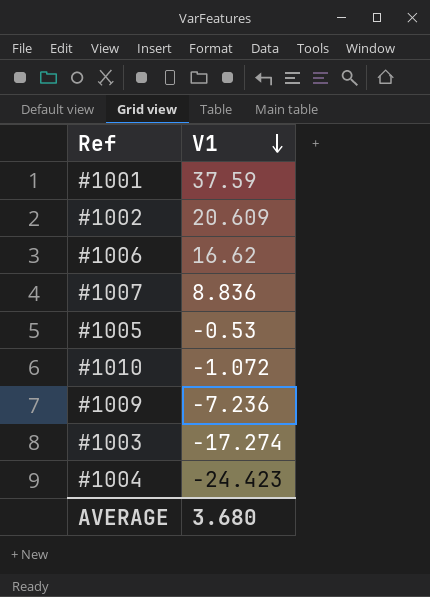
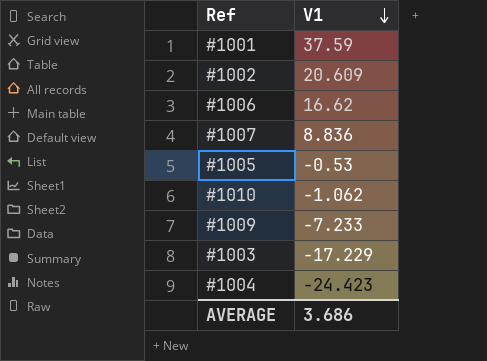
#1010 | V1: -1.072 -> -1.062
#1009 | V1: -7.236 -> -7.233
#1003 | V1: -17.274 -> -17.229
AVERAGE | V1: 3.680 -> 3.686

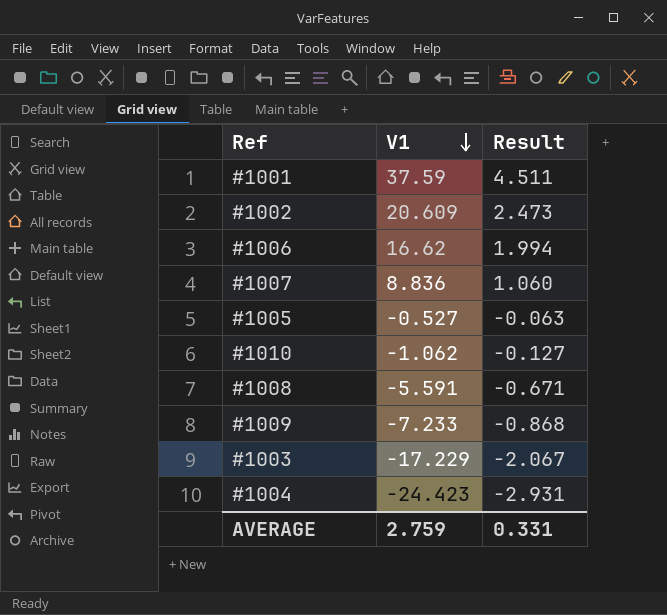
column Result | formula: none -> [V1] * 0.12
#1005 | V1: -0.53 -> -0.527
row #1008: none -> -5.591 | -0.671
AVERAGE | V1: 3.686 -> 2.759

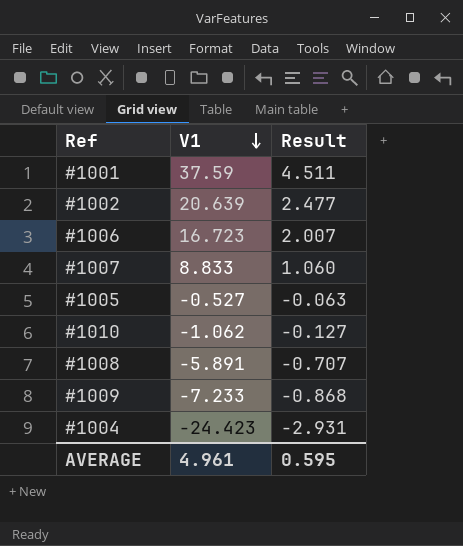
row #1003: -17.229 | -2.067 -> none
#1002 | V1: 20.609 -> 20.639
#1002 | Result: 2.473 -> 2.477
#1006 | V1: 16.62 -> 16.723
#1006 | Result: 1.994 -> 2.007
#1007 | V1: 8.836 -> 8.833
#1008 | V1: -5.591 -> -5.891
#1008 | Result: -0.671 -> -0.707
AVERAGE | V1: 2.759 -> 4.961
AVERAGE | Result: 0.331 -> 0.595

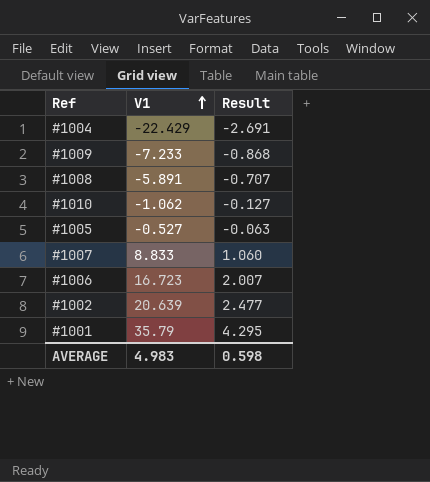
row order: V1 descending -> V1 ascending
#1004 | V1: -24.423 -> -22.429
#1004 | Result: -2.931 -> -2.691
#1001 | V1: 37.59 -> 35.79
#1001 | Result: 4.511 -> 4.295
AVERAGE | V1: 4.961 -> 4.983
AVERAGE | Result: 0.595 -> 0.598

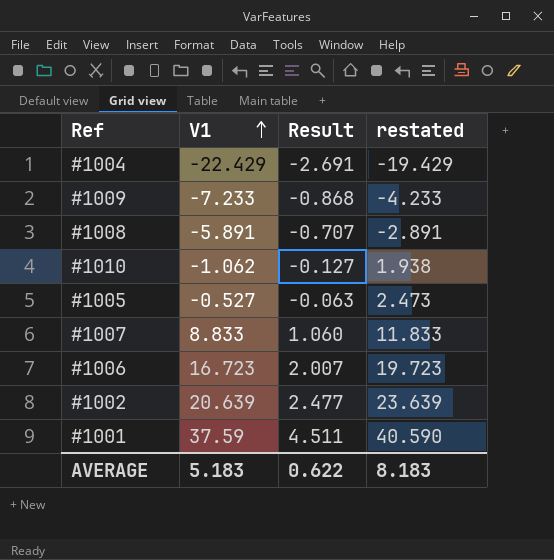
column restated | formula: none -> [V1] + 3
#1001 | V1: 35.79 -> 37.59
#1001 | Result: 4.295 -> 4.511
AVERAGE | V1: 4.983 -> 5.183
AVERAGE | Result: 0.598 -> 0.622

